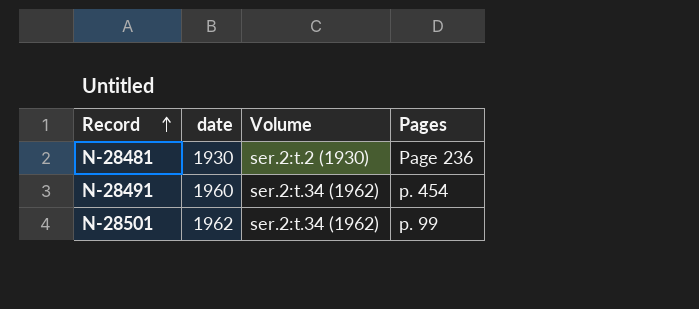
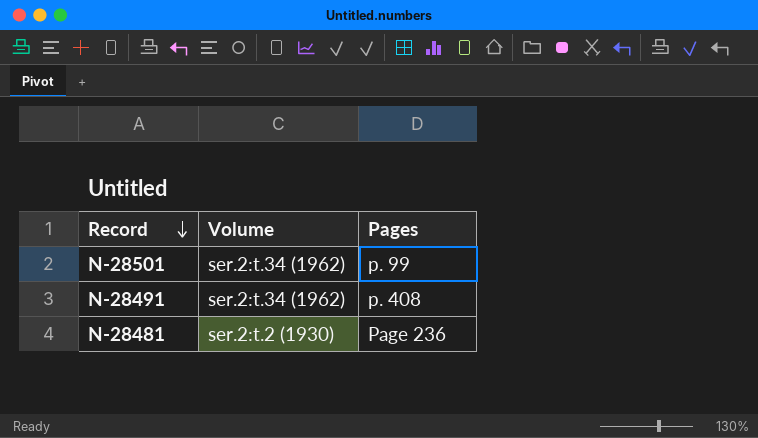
row order: Record ascending -> Record descending
column date | position: 2 -> none
N-28491 | Pages: p. 454 -> p. 408

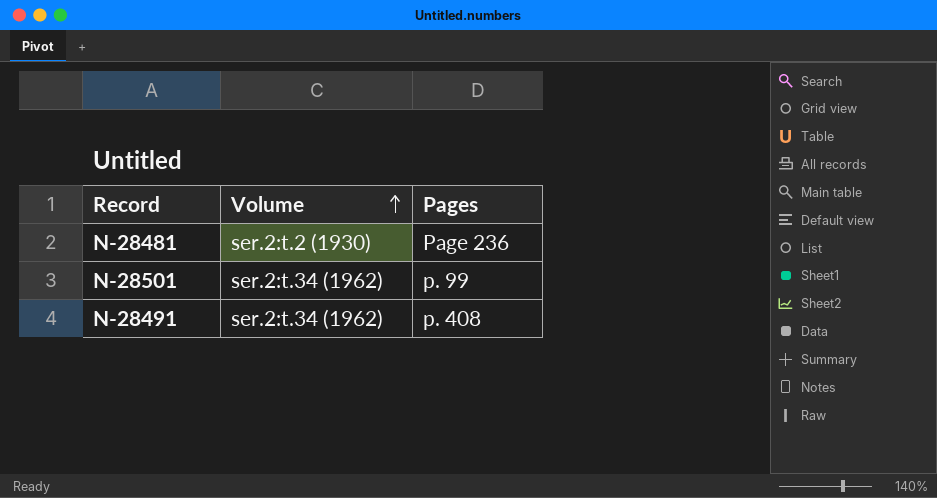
row order: Record descending -> Volume ascending

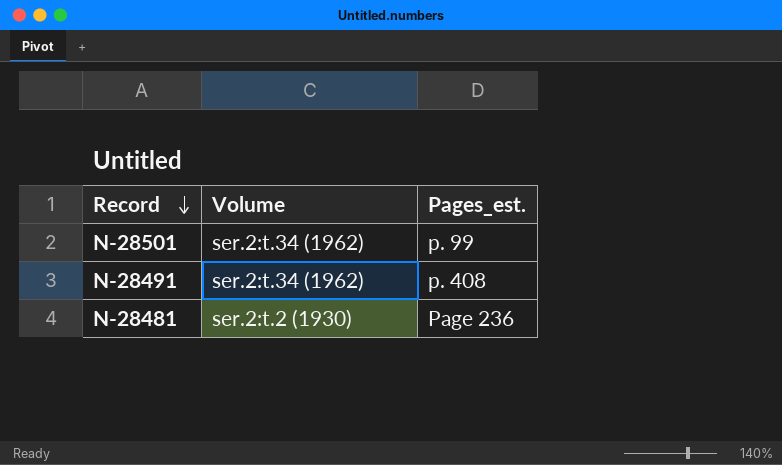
row order: Volume ascending -> Record descending
column name: Pages -> Pages_est.

